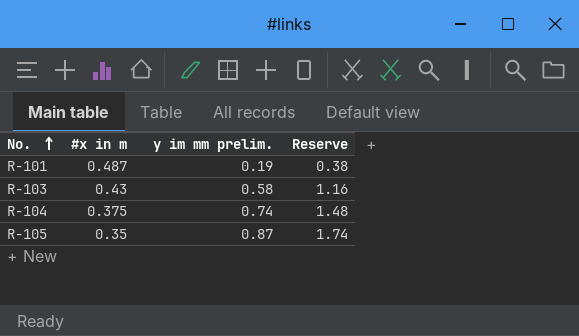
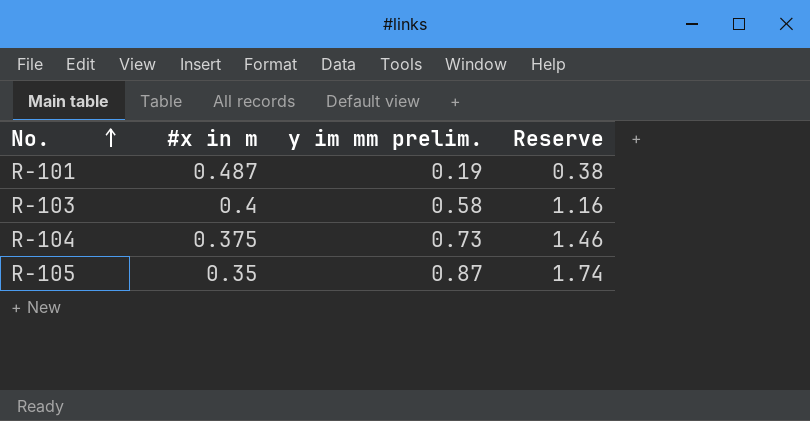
R-103 | #x in m: 0.43 -> 0.4
R-104 | y im mm prelim.: 0.74 -> 0.73
R-104 | Reserve: 1.48 -> 1.46

